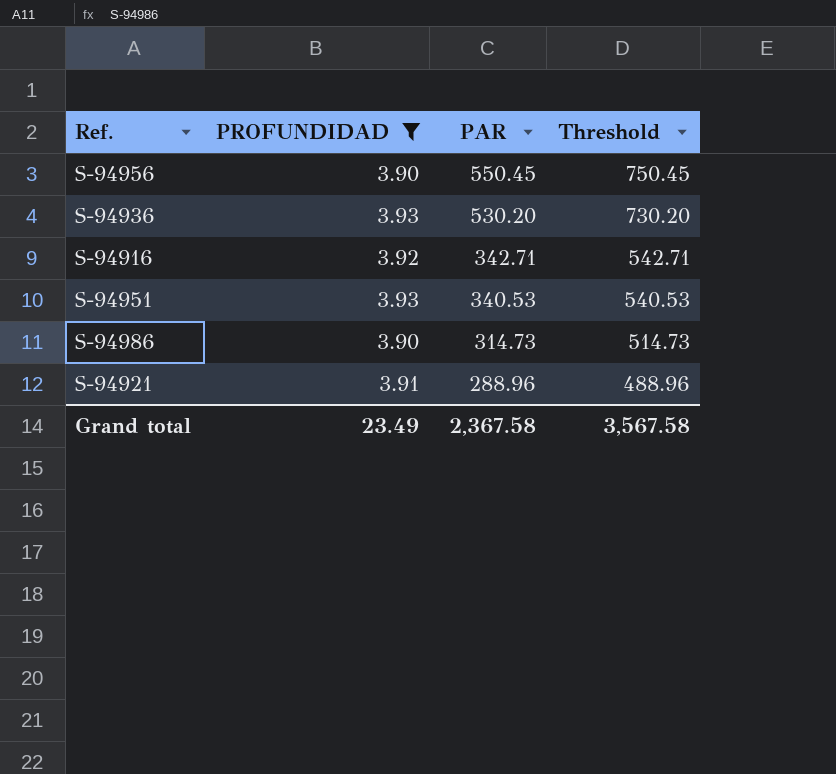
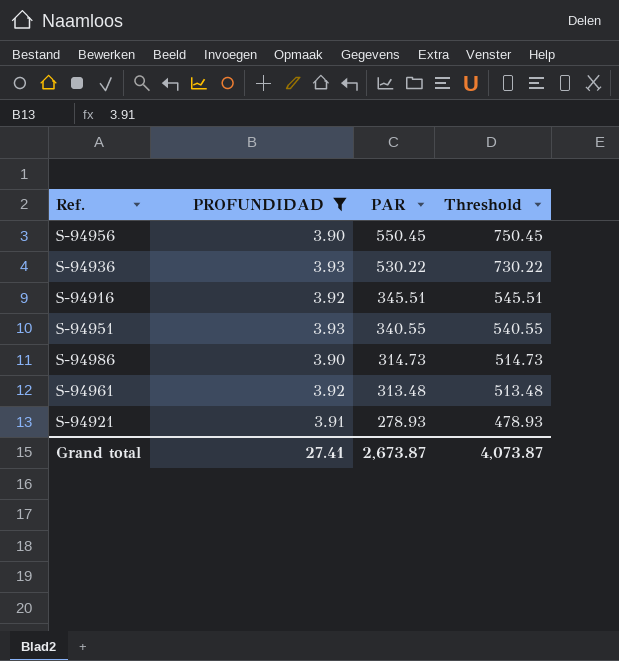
S-94936 | PAR: 530.20 -> 530.22
S-94936 | Threshold: 730.20 -> 730.22
S-94916 | PAR: 342.71 -> 345.51
S-94916 | Threshold: 542.71 -> 545.51
S-94951 | PAR: 340.53 -> 340.55
S-94951 | Threshold: 540.53 -> 540.55
row S-94961: none -> 3.92 | 313.48 | 513.48
S-94921 | PAR: 288.96 -> 278.93
S-94921 | Threshold: 488.96 -> 478.93
Grand total | PROFUNDIDAD: 23.49 -> 27.41
Grand total | PAR: 2,367.58 -> 2,673.87
Grand total | Threshold: 3,567.58 -> 4,073.87

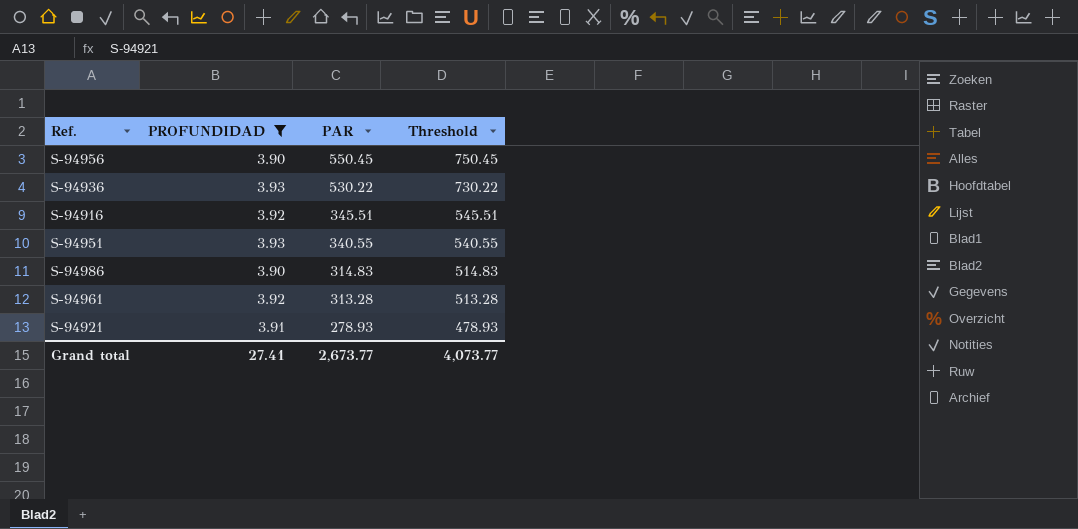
S-94986 | PAR: 314.73 -> 314.83
S-94986 | Threshold: 514.73 -> 514.83
S-94961 | PAR: 313.48 -> 313.28
S-94961 | Threshold: 513.48 -> 513.28
Grand total | PAR: 2,673.87 -> 2,673.77
Grand total | Threshold: 4,073.87 -> 4,073.77

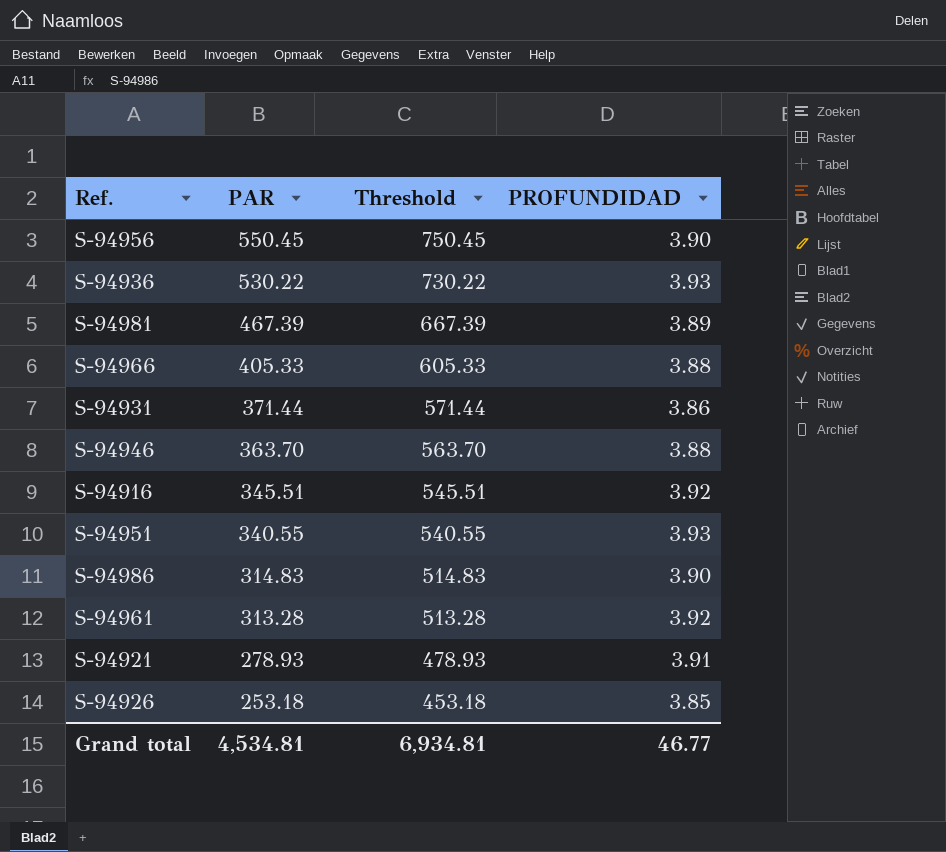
filter: PROFUNDIDAD >= 3.90 -> none
column PROFUNDIDAD | position: 2 -> 4
Grand total | PAR: 2,673.77 -> 4,534.81
Grand total | Threshold: 4,073.77 -> 6,934.81
Grand total | PROFUNDIDAD: 27.41 -> 46.77

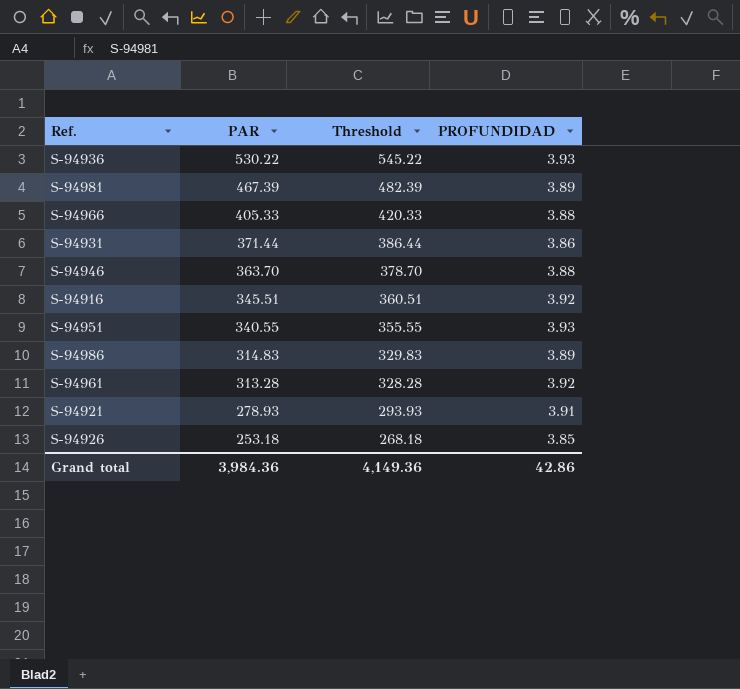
column Threshold | formula: [PAR] + 200 -> [PAR] + 15
row S-94956: 550.45 | 750.45 | 3.90 -> none
S-94986 | PROFUNDIDAD: 3.90 -> 3.89
Grand total | PAR: 4,534.81 -> 3,984.36
Grand total | Threshold: 6,934.81 -> 4,149.36
Grand total | PROFUNDIDAD: 46.77 -> 42.86

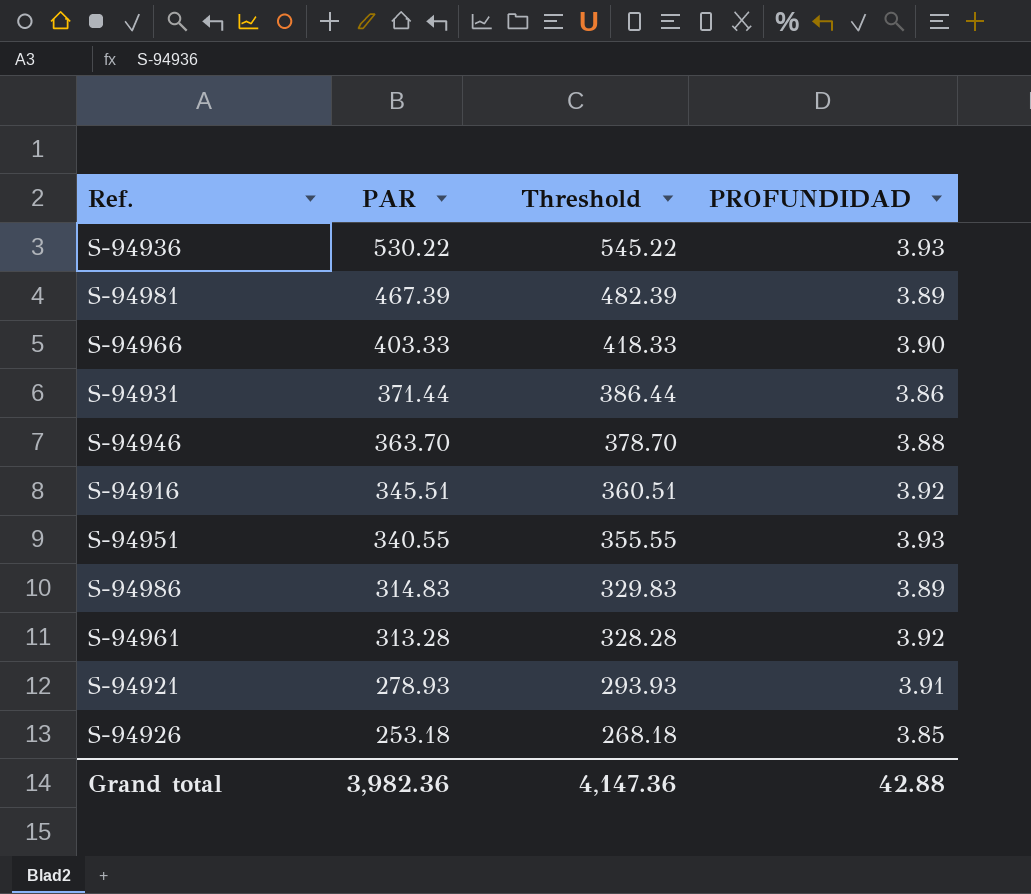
S-94966 | PAR: 405.33 -> 403.33
S-94966 | Threshold: 420.33 -> 418.33
S-94966 | PROFUNDIDAD: 3.88 -> 3.90
Grand total | PAR: 3,984.36 -> 3,982.36
Grand total | Threshold: 4,149.36 -> 4,147.36
Grand total | PROFUNDIDAD: 42.86 -> 42.88

